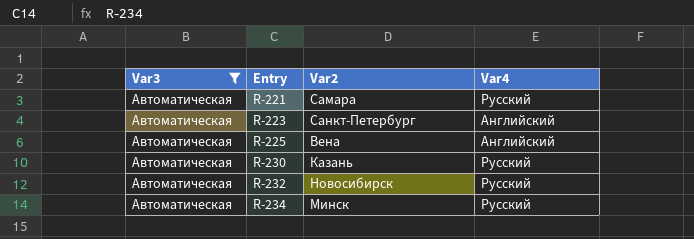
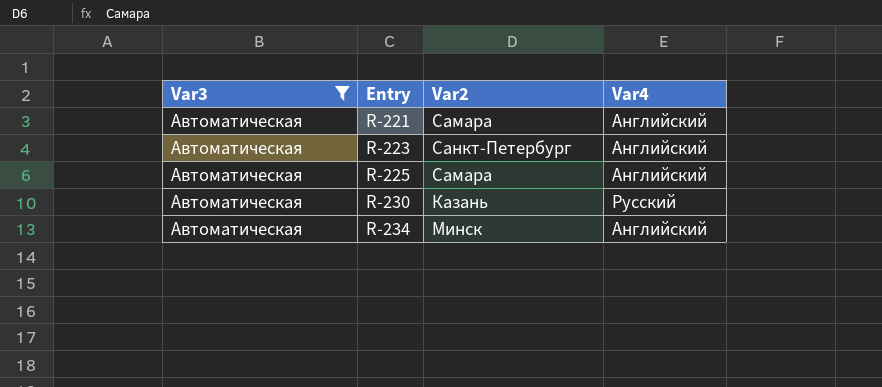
row R-232: Автоматическая | Новосибирск | Русский -> none
R-221 | Var4: Русский -> Английский
R-225 | Var2: Вена -> Самара
R-234 | Var4: Русский -> Английский

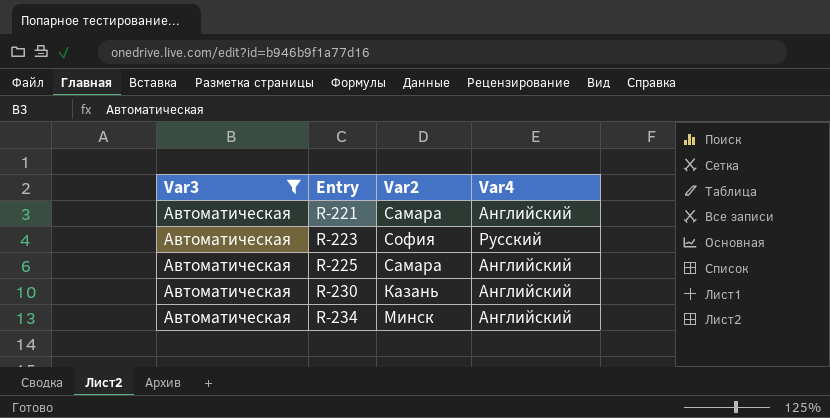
R-223 | Var2: Санкт-Петербург -> София
R-223 | Var4: Английский -> Русский
R-230 | Var4: Русский -> Английский

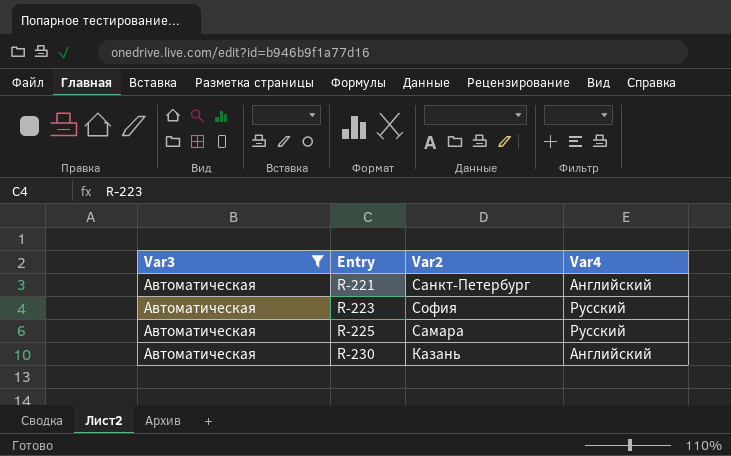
row R-234: Автоматическая | Минск | Английский -> none
R-221 | Var2: Самара -> Санкт-Петербург
R-225 | Var4: Английский -> Русский

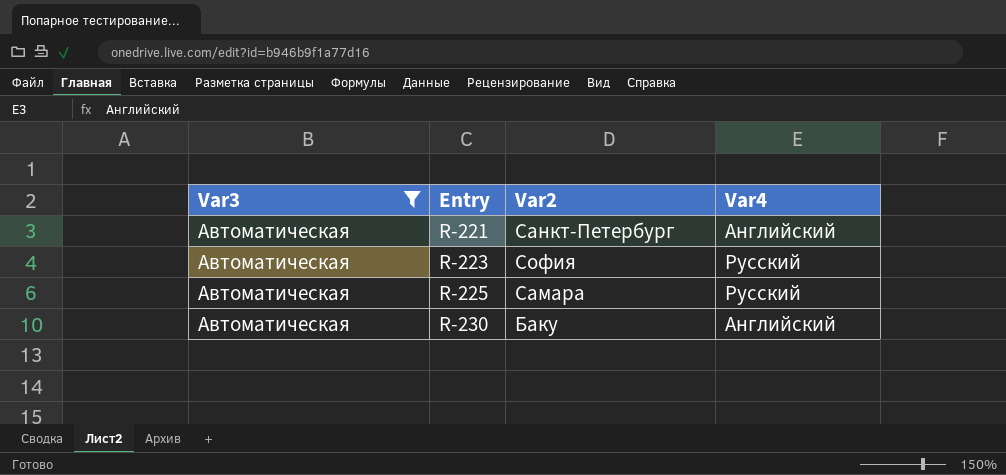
R-230 | Var2: Казань -> Баку

